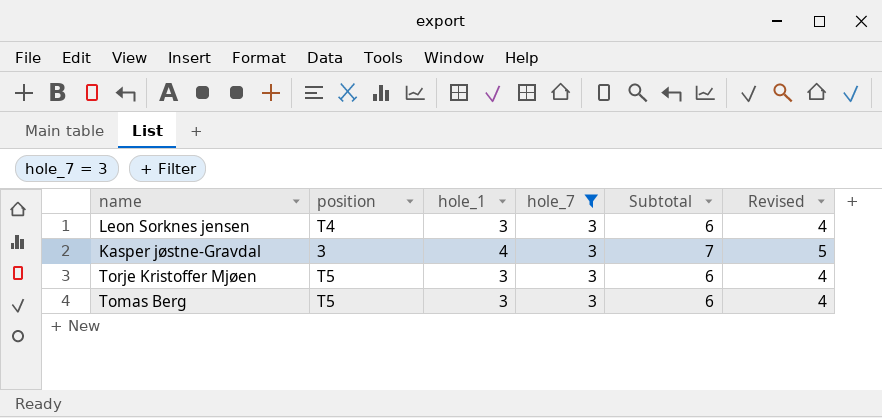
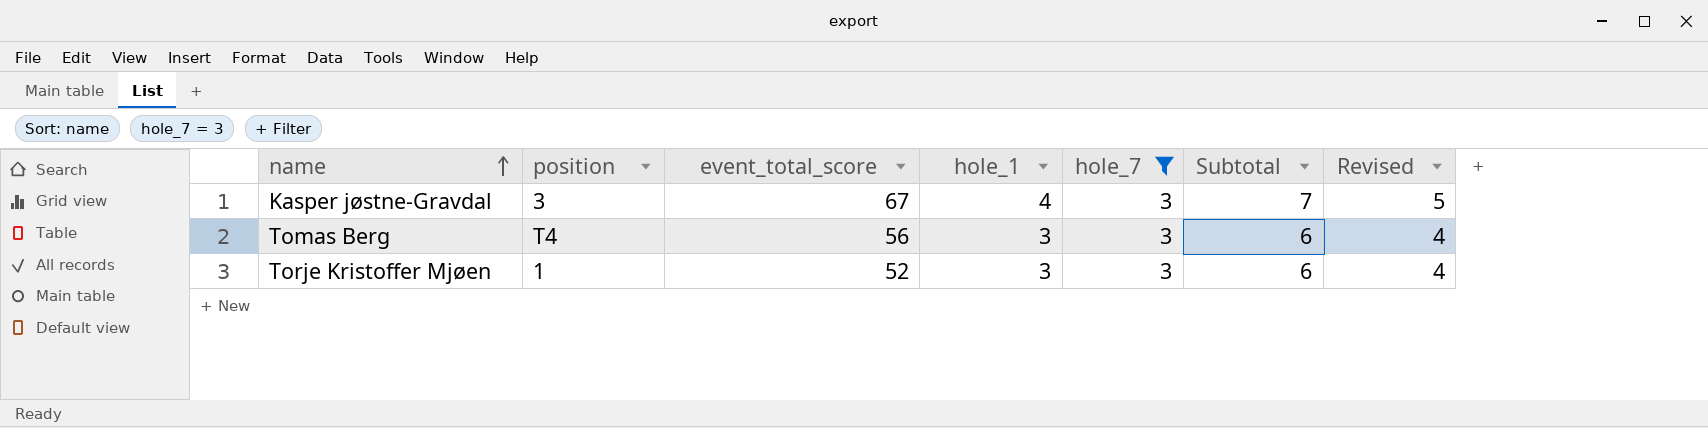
row order: none -> name ascending
column event_total_score | position: none -> 3
row Leon Sorknes jensen: T4 | 3 | 3 | 6 | 4 -> none
Tomas Berg | position: T5 -> T4
Torje Kristoffer Mjøen | position: T5 -> 1

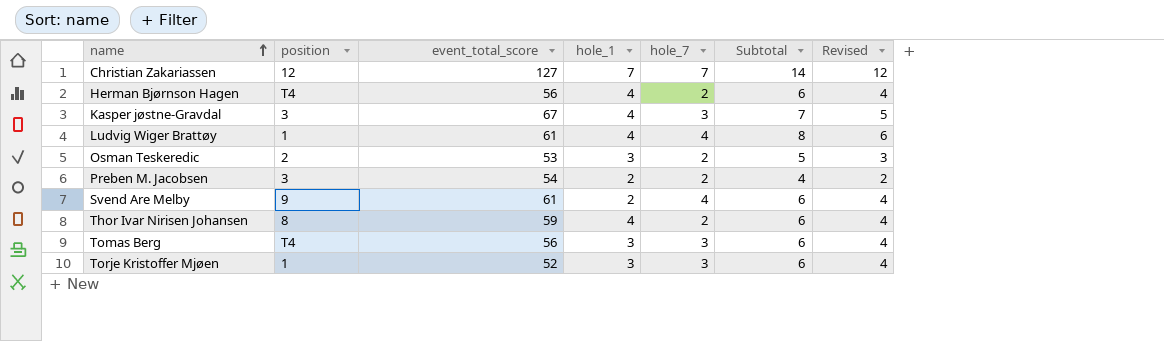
filter: hole_7 = 3 -> none

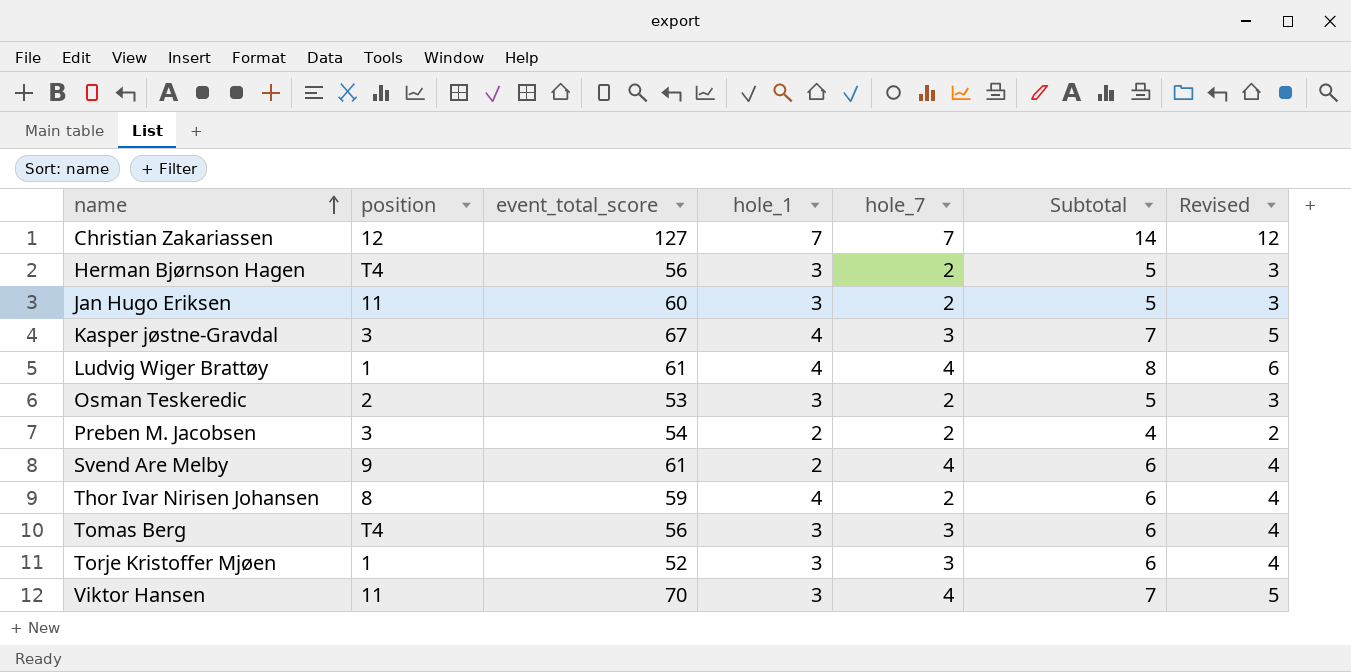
Herman Bjørnson Hagen | hole_1: 4 -> 3
Herman Bjørnson Hagen | Subtotal: 6 -> 5
Herman Bjørnson Hagen | Revised: 4 -> 3
row Jan Hugo Eriksen: none -> 11 | 60 | 3 | 2 | 5 | 3
row Viktor Hansen: none -> 11 | 70 | 3 | 4 | 7 | 5

